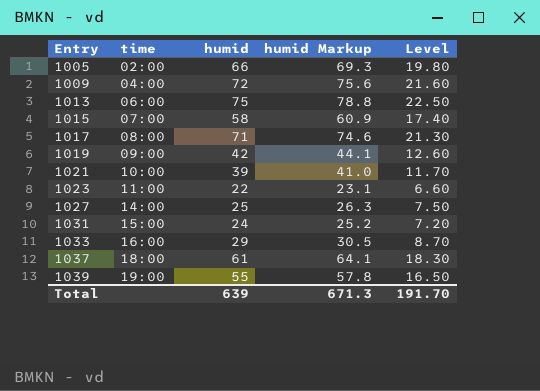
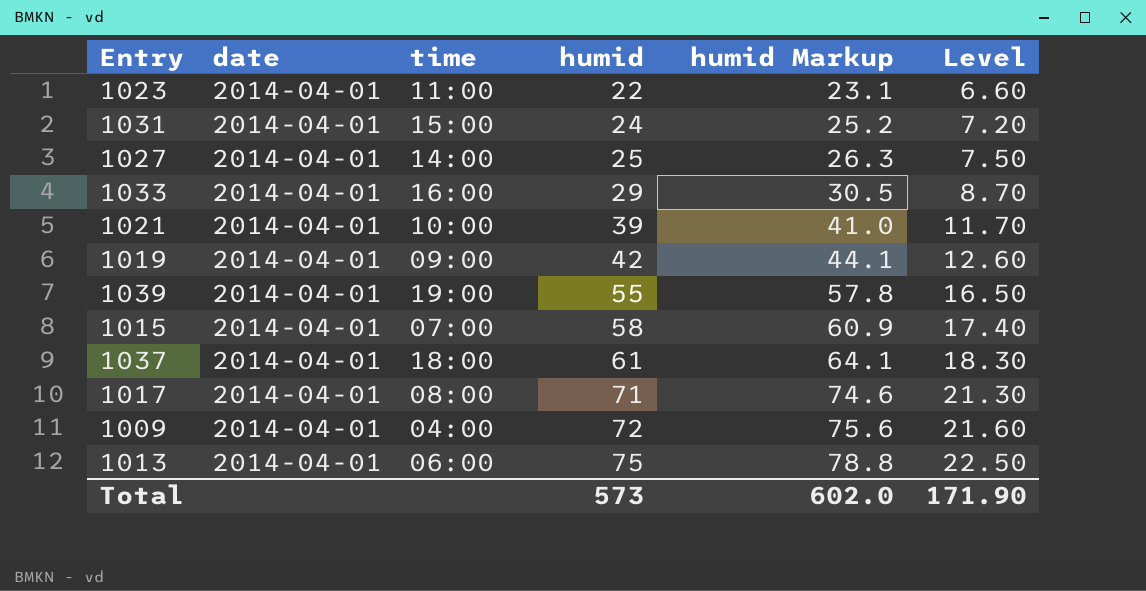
row order: Entry ascending -> humid ascending
column date | position: none -> 2
row 1005: 02:00 | 66 | 69.3 | 19.80 -> none
Total | humid: 639 -> 573
Total | humid Markup: 671.3 -> 602.0
Total | Level: 191.70 -> 171.90

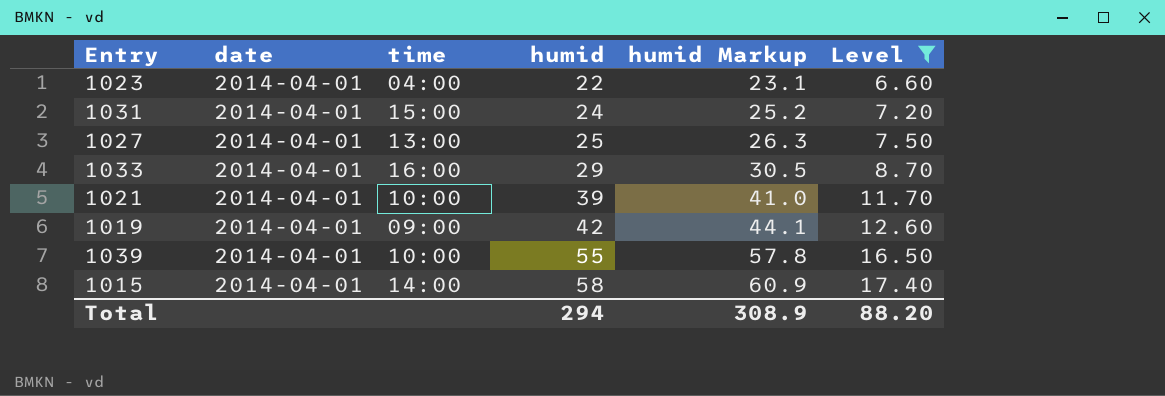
filter: none -> Level <= 17.40
1023 | time: 11:00 -> 04:00
1027 | time: 14:00 -> 13:00
1039 | time: 19:00 -> 10:00
1015 | time: 07:00 -> 14:00
Total | humid: 573 -> 294
Total | humid Markup: 602.0 -> 308.9
Total | Level: 171.90 -> 88.20

